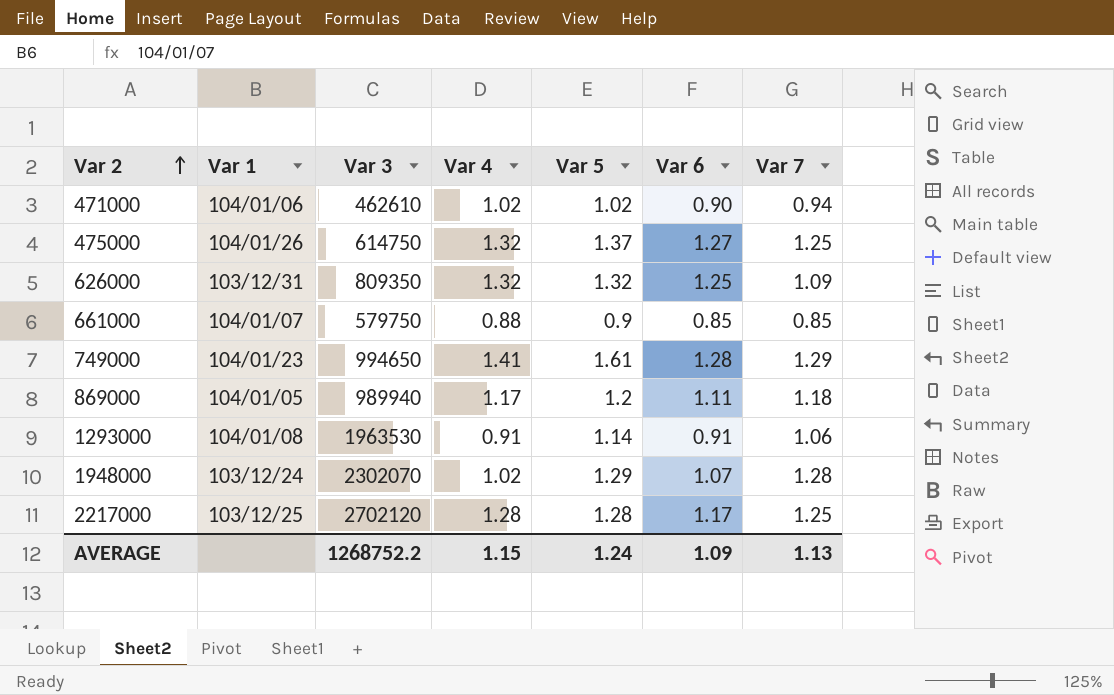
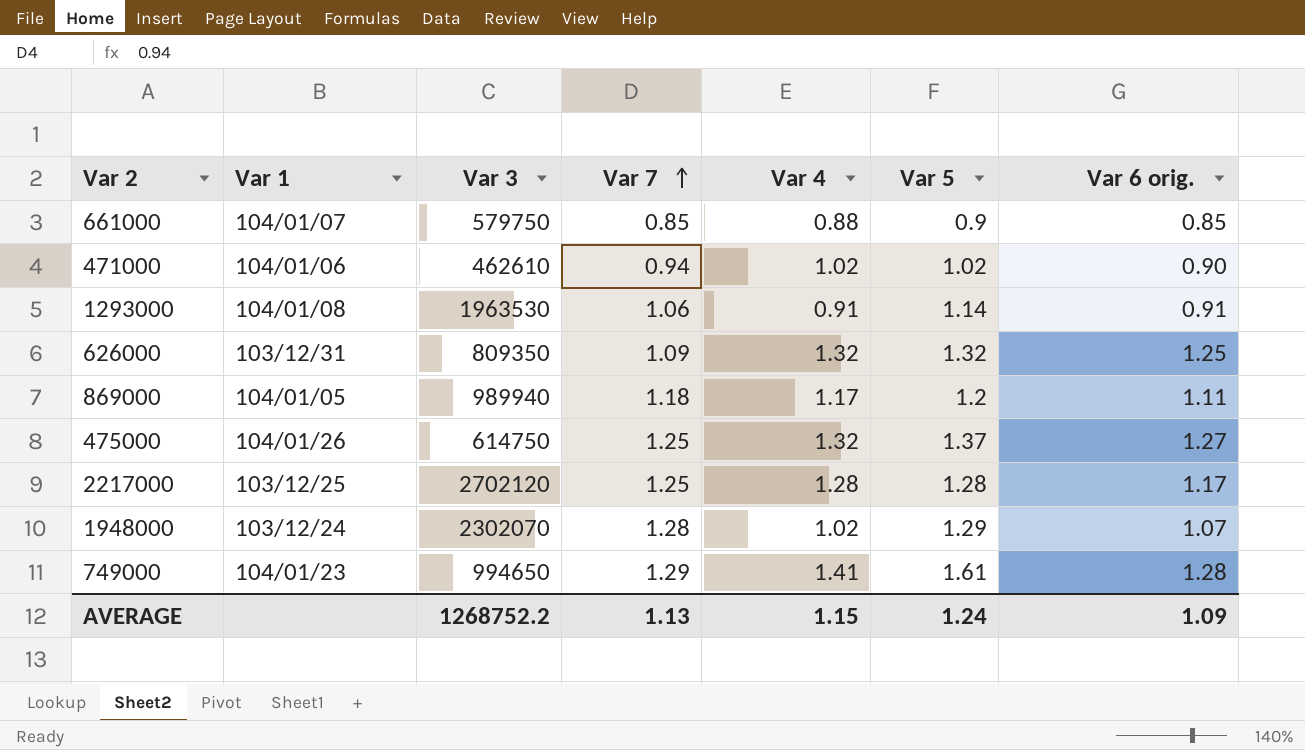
row order: Var 2 ascending -> Var 7 ascending
column Var 7 | position: 7 -> 4
column name: Var 6 -> Var 6 orig.

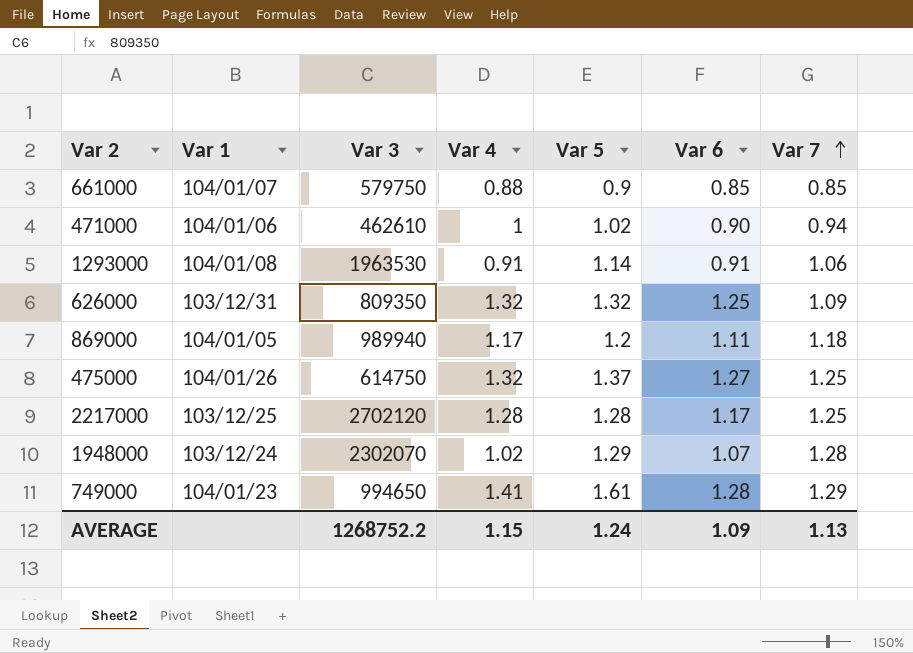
column name: Var 6 orig. -> Var 6
column Var 7 | position: 4 -> 7
471000 | Var 4: 1.02 -> 1

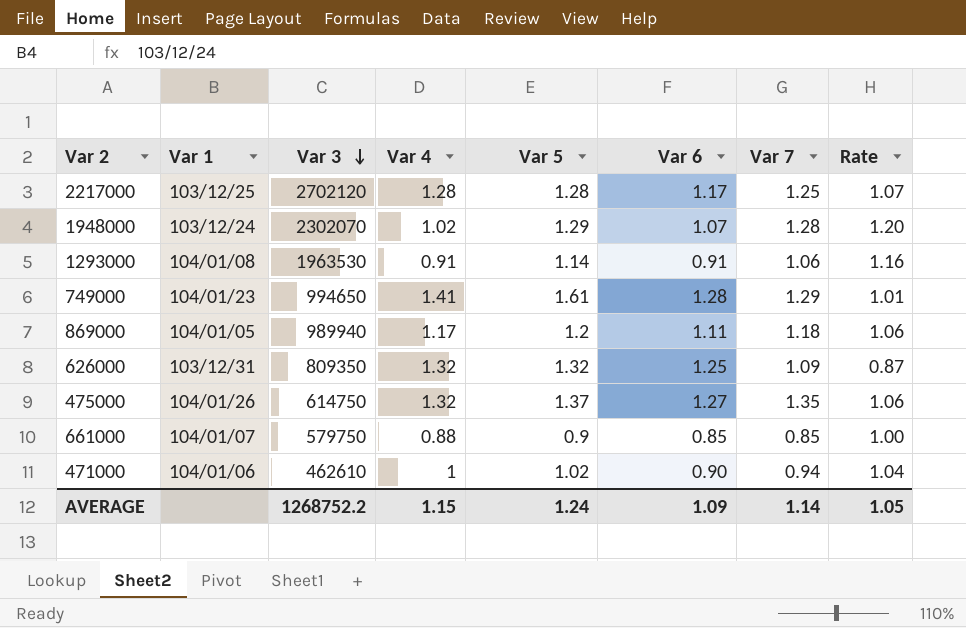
row order: Var 7 ascending -> Var 3 descending
column Rate | formula: none -> [Var 7] / [Var 6]
475000 | Var 7: 1.25 -> 1.35
AVERAGE | Var 7: 1.13 -> 1.14

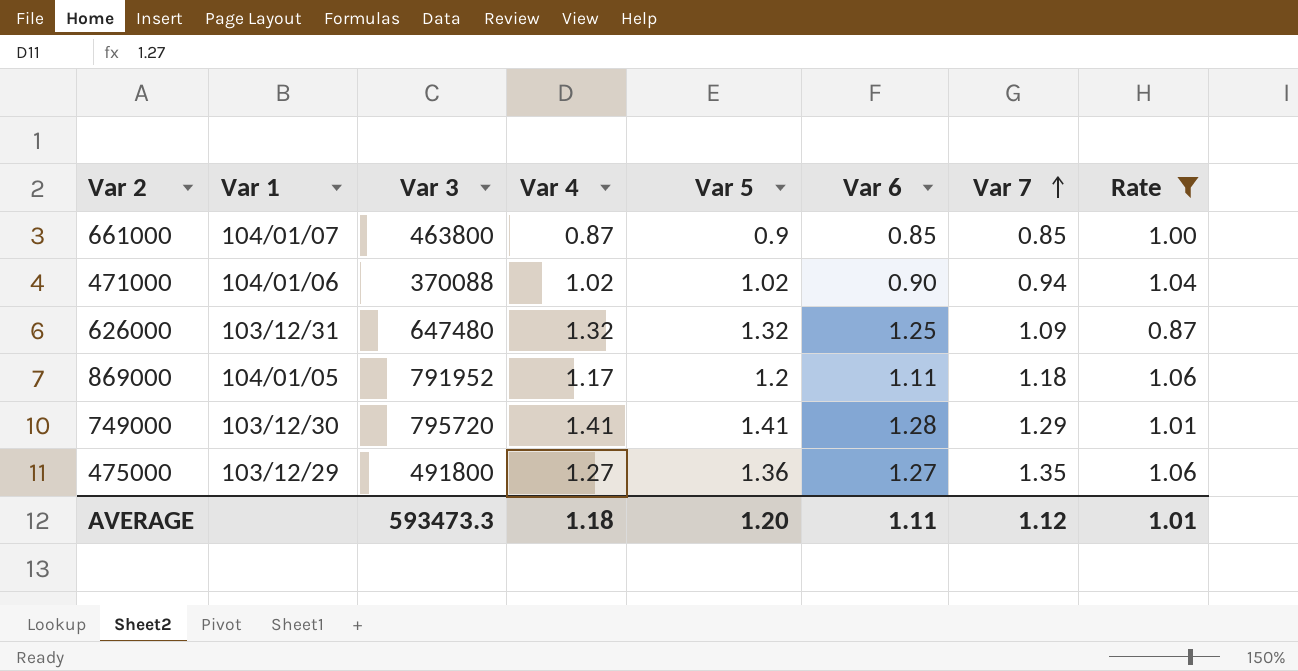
filter: none -> Rate <= 1.06
row order: Var 3 descending -> Var 7 ascending
661000 | Var 3: 579750 -> 463800
661000 | Var 4: 0.88 -> 0.87
471000 | Var 3: 462610 -> 370088
471000 | Var 4: 1 -> 1.02
626000 | Var 3: 809350 -> 647480
869000 | Var 3: 989940 -> 791952
749000 | Var 1: 104/01/23 -> 103/12/30
749000 | Var 3: 994650 -> 795720
749000 | Var 5: 1.61 -> 1.41
475000 | Var 1: 104/01/26 -> 103/12/29
475000 | Var 3: 614750 -> 491800
475000 | Var 4: 1.32 -> 1.27
475000 | Var 5: 1.37 -> 1.36
AVERAGE | Var 3: 1268752.2 -> 593473.3
AVERAGE | Var 4: 1.15 -> 1.18
AVERAGE | Var 5: 1.24 -> 1.20
AVERAGE | Var 6: 1.09 -> 1.11
AVERAGE | Var 7: 1.14 -> 1.12
AVERAGE | Rate: 1.05 -> 1.01

